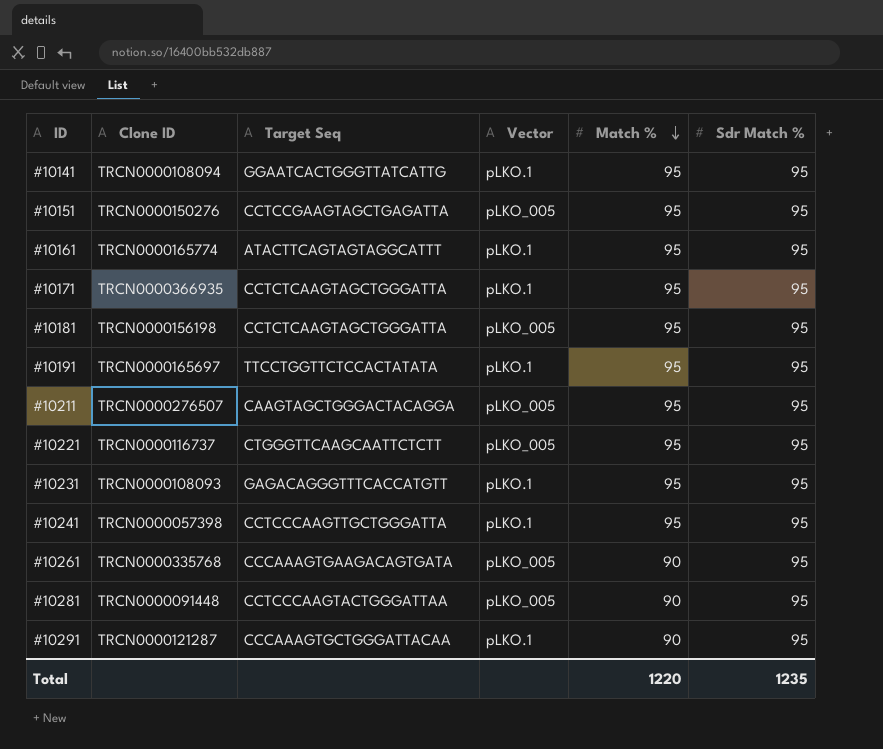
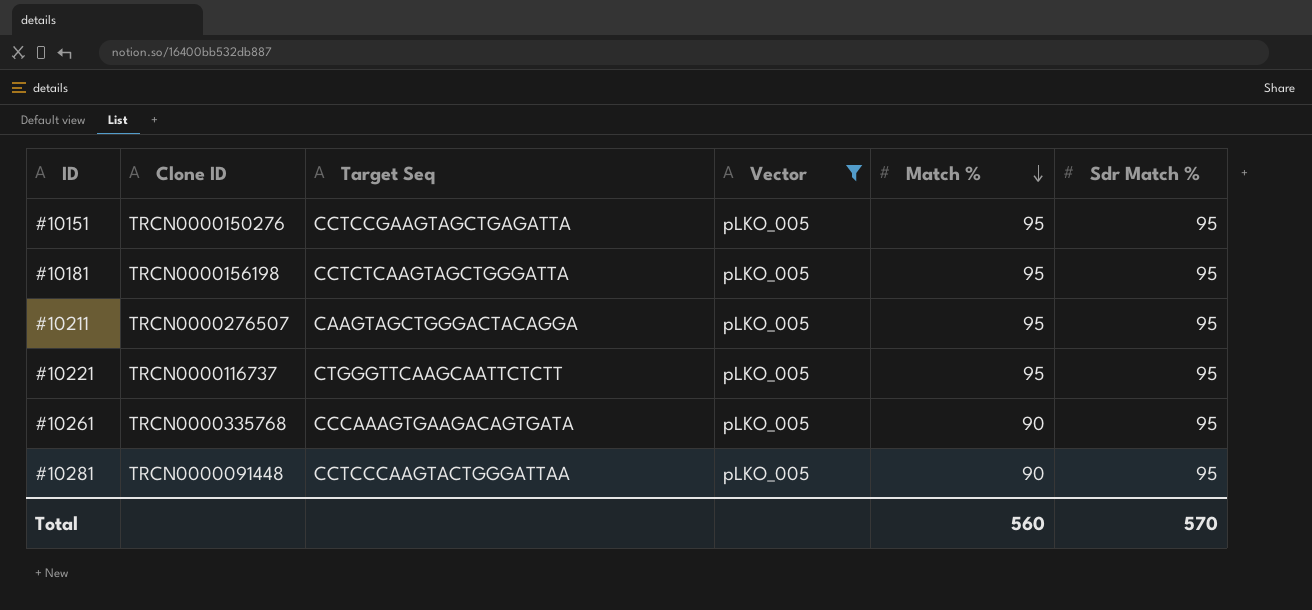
filter: none -> Vector = pLKO_005
Total | Match %: 1220 -> 560
Total | Sdr Match %: 1235 -> 570

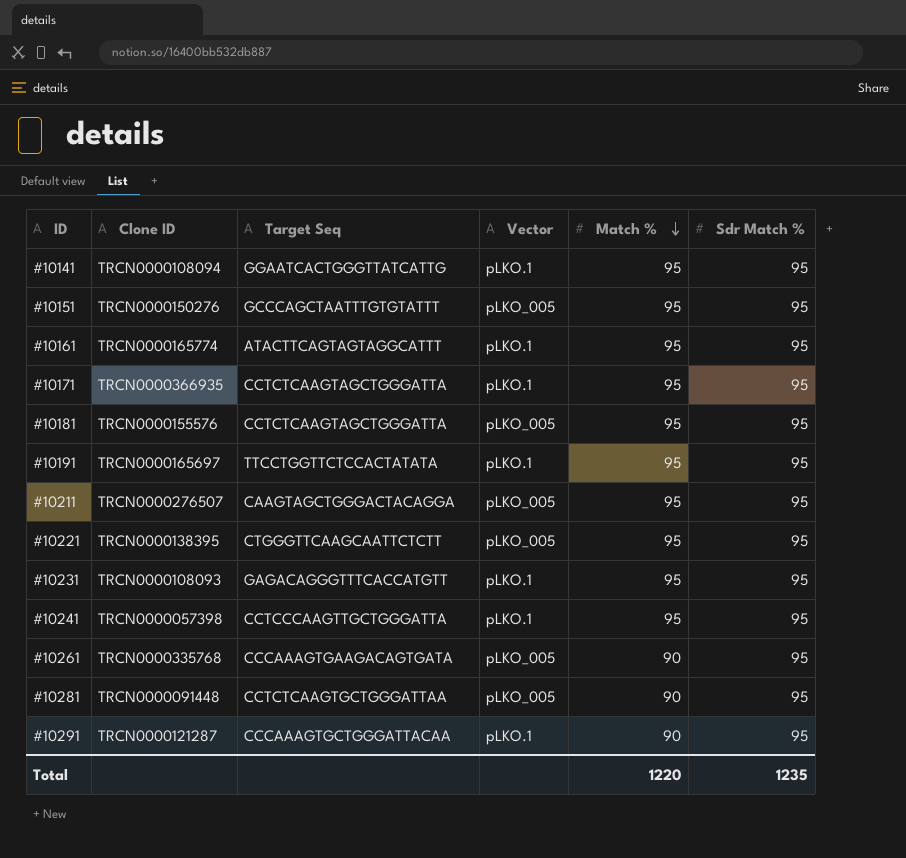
filter: Vector = pLKO_005 -> none
#10151 | Target Seq: CCTCCGAAGTAGCTGAGATTA -> GCCCAGCTAATTTGTGTATTT
#10181 | Clone ID: TRCN0000156198 -> TRCN0000155576
#10221 | Clone ID: TRCN0000116737 -> TRCN0000138395
#10281 | Target Seq: CCTCCCAAGTACTGGGATTAA -> CCTCTCAAGTGCTGGGATTAA
Total | Match %: 560 -> 1220
Total | Sdr Match %: 570 -> 1235

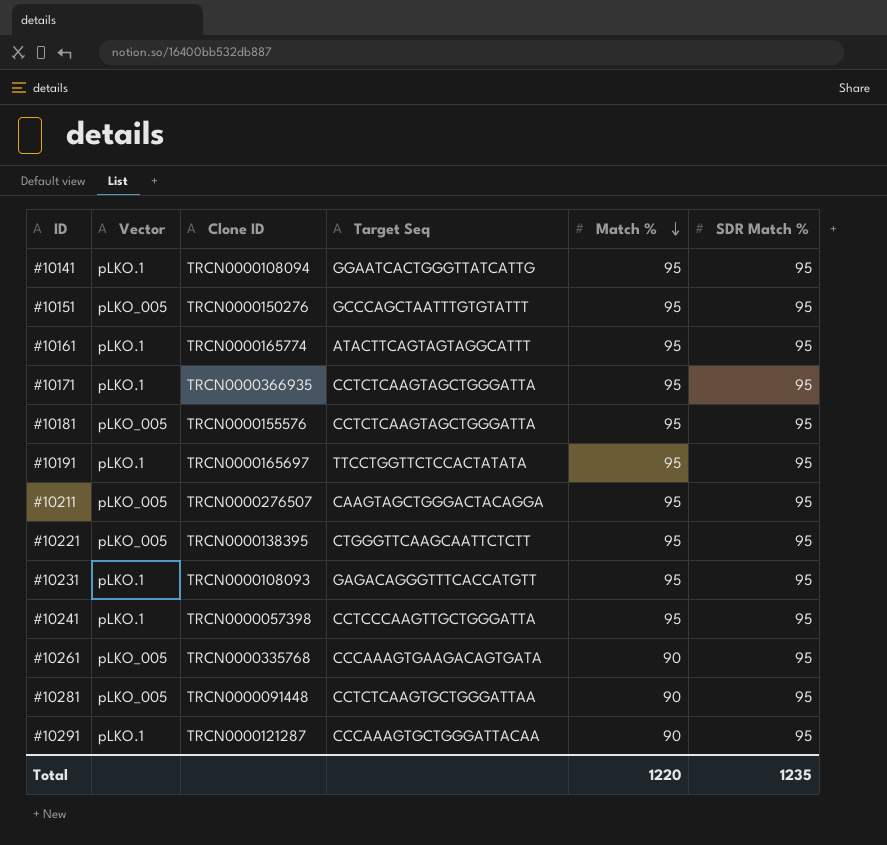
column Vector | position: 4 -> 2
column name: Sdr Match % -> SDR Match %

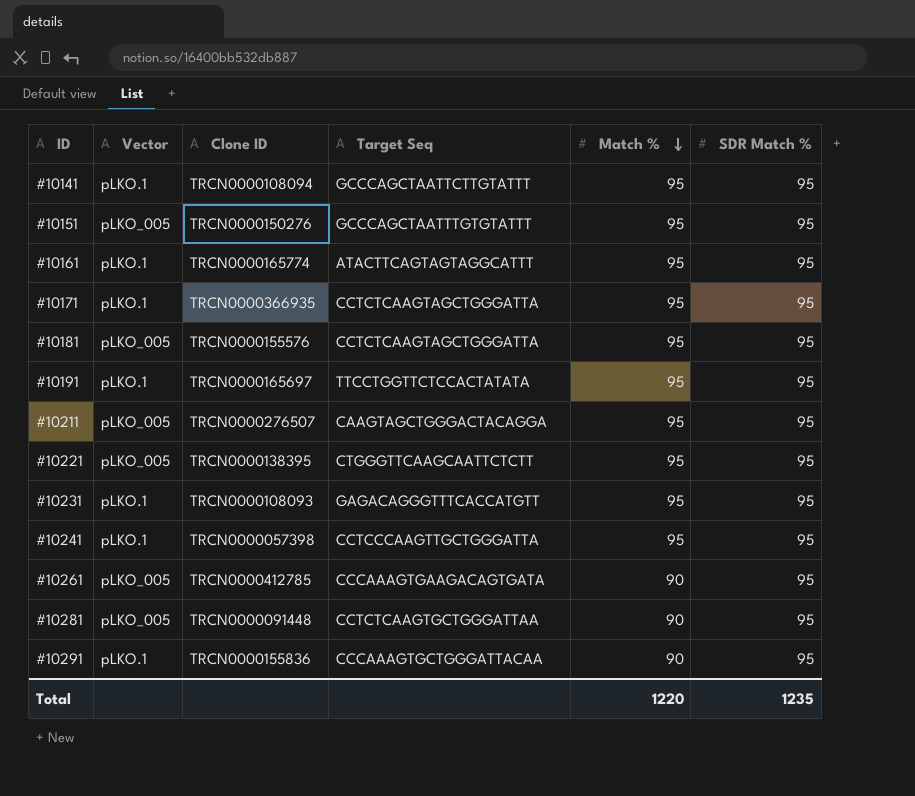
#10141 | Target Seq: GGAATCACTGGGTTATCATTG -> GCCCAGCTAATTCTTGTATTT
#10261 | Clone ID: TRCN0000335768 -> TRCN0000412785
#10291 | Clone ID: TRCN0000121287 -> TRCN0000155836

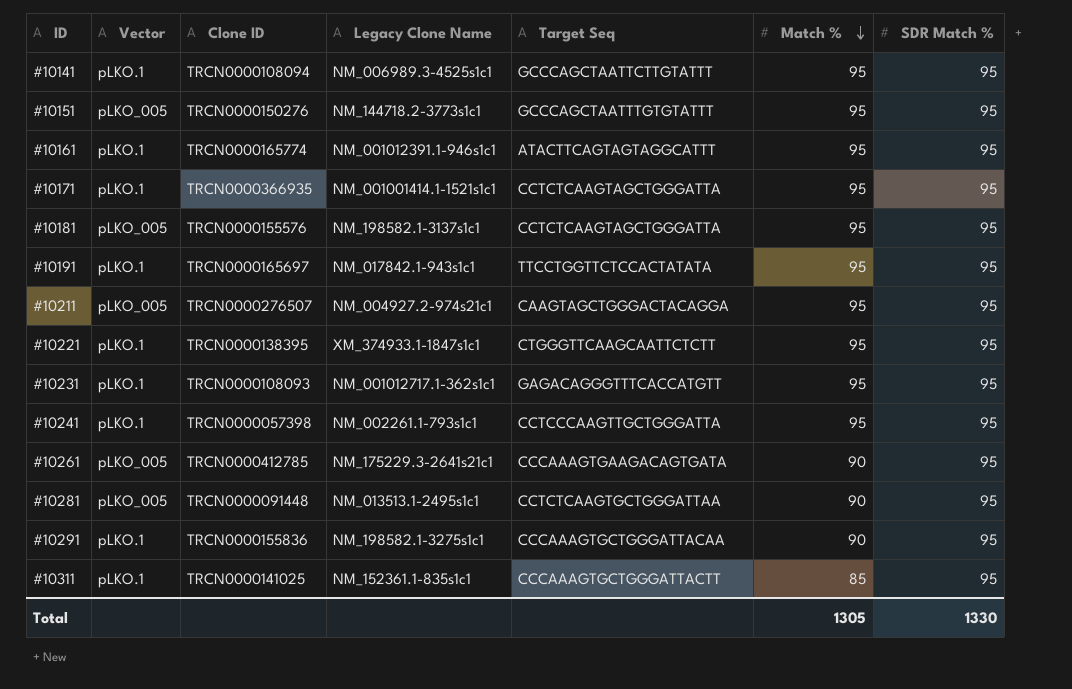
column Legacy Clone Name | position: none -> 4
#10221 | Vector: pLKO_005 -> pLKO.1
row #10311: none -> pLKO.1 | TRCN0000141025 | NM_152361.1-835s1c1 | CCCAAAGTGCTGGGATTACTT | 85 | 95
Total | Match %: 1220 -> 1305
Total | SDR Match %: 1235 -> 1330

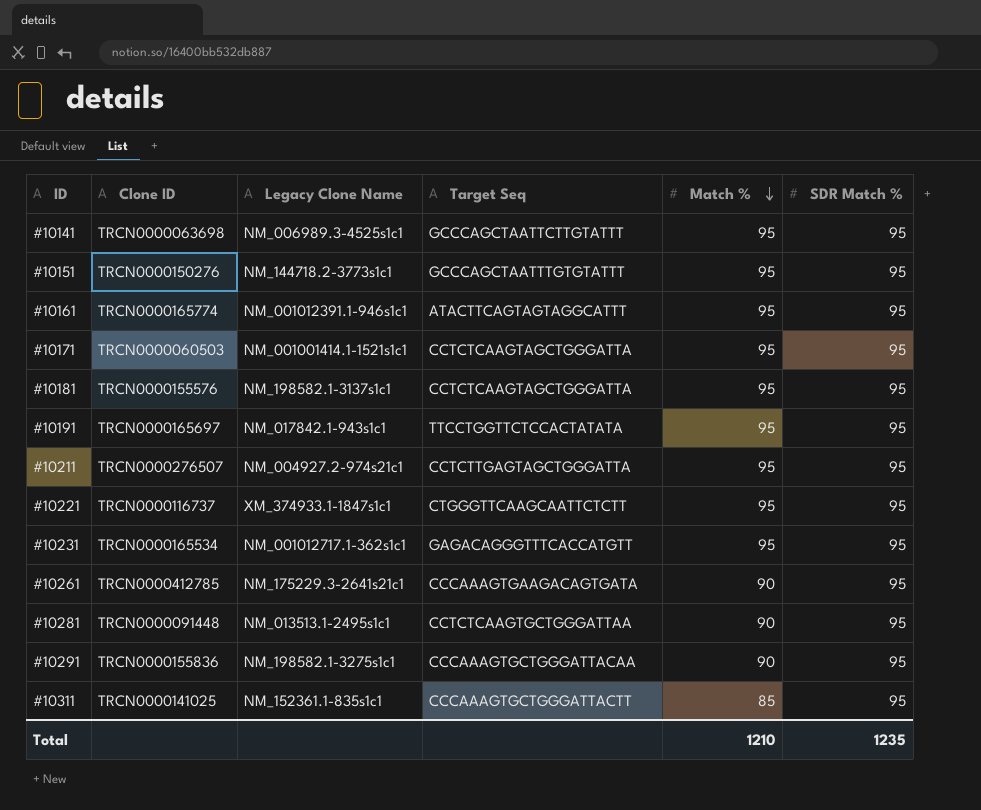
column Vector | position: 2 -> none
row #10241: pLKO.1 | TRCN0000057398 | NM_002261.1-793s1c1 | CCTCCCAAGTTGCTGGGATTA | 95 | 95 -> none
#10141 | Clone ID: TRCN0000108094 -> TRCN0000063698
#10171 | Clone ID: TRCN0000366935 -> TRCN0000060503
#10211 | Target Seq: CAAGTAGCTGGGACTACAGGA -> CCTCTTGAGTAGCTGGGATTA
#10221 | Clone ID: TRCN0000138395 -> TRCN0000116737
#10231 | Clone ID: TRCN0000108093 -> TRCN0000165534
Total | Match %: 1305 -> 1210
Total | SDR Match %: 1330 -> 1235

